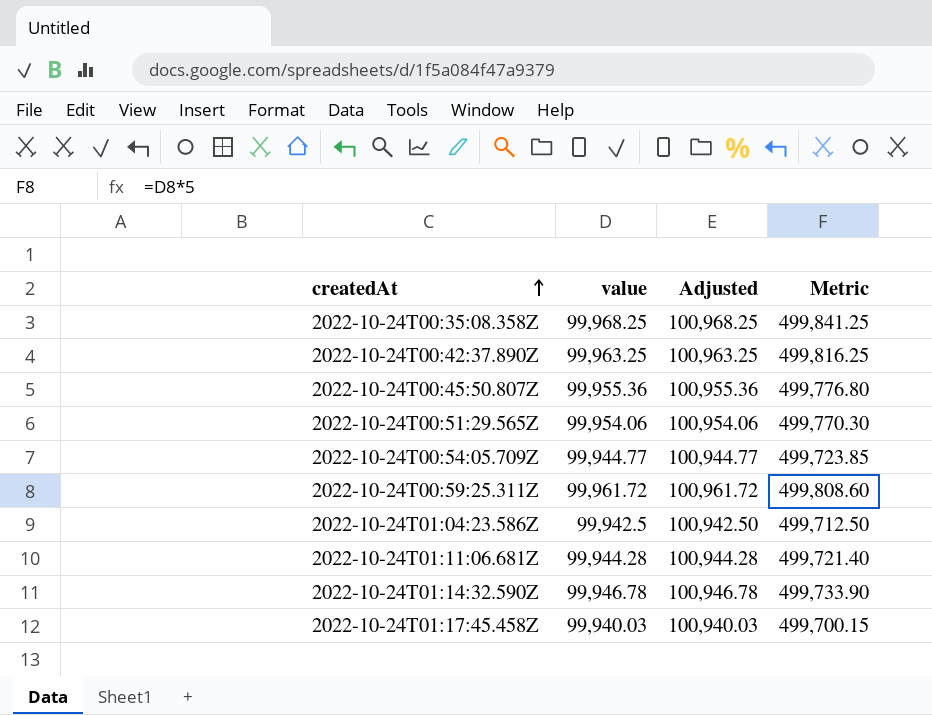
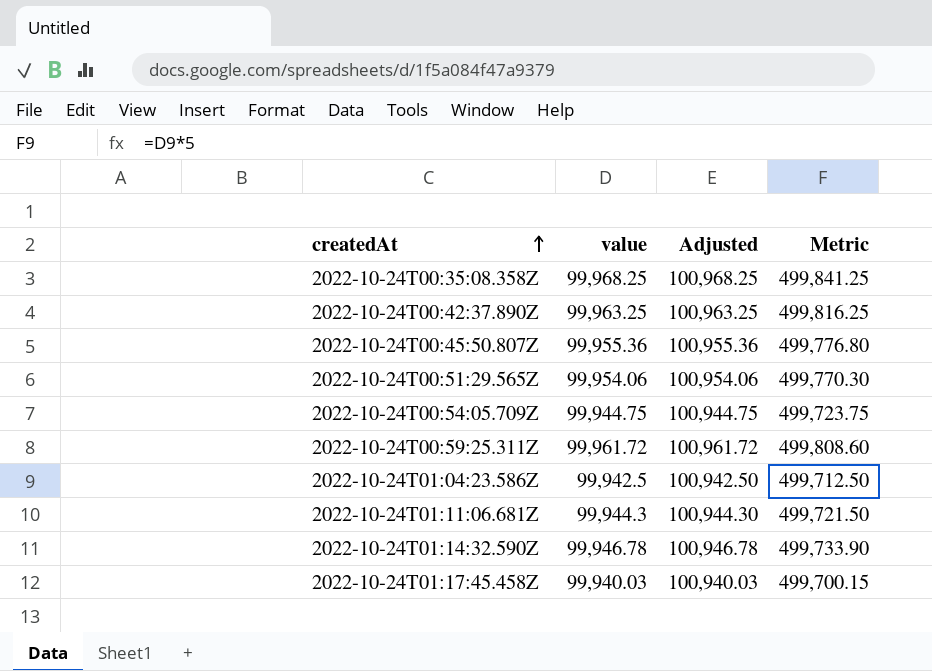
2022-10-24T00:54:05.709Z | value: 99,944.77 -> 99,944.75
2022-10-24T00:54:05.709Z | Adjusted: 100,944.77 -> 100,944.75
2022-10-24T00:54:05.709Z | Metric: 499,723.85 -> 499,723.75
2022-10-24T01:11:06.681Z | value: 99,944.28 -> 99,944.3
2022-10-24T01:11:06.681Z | Adjusted: 100,944.28 -> 100,944.30
2022-10-24T01:11:06.681Z | Metric: 499,721.40 -> 499,721.50

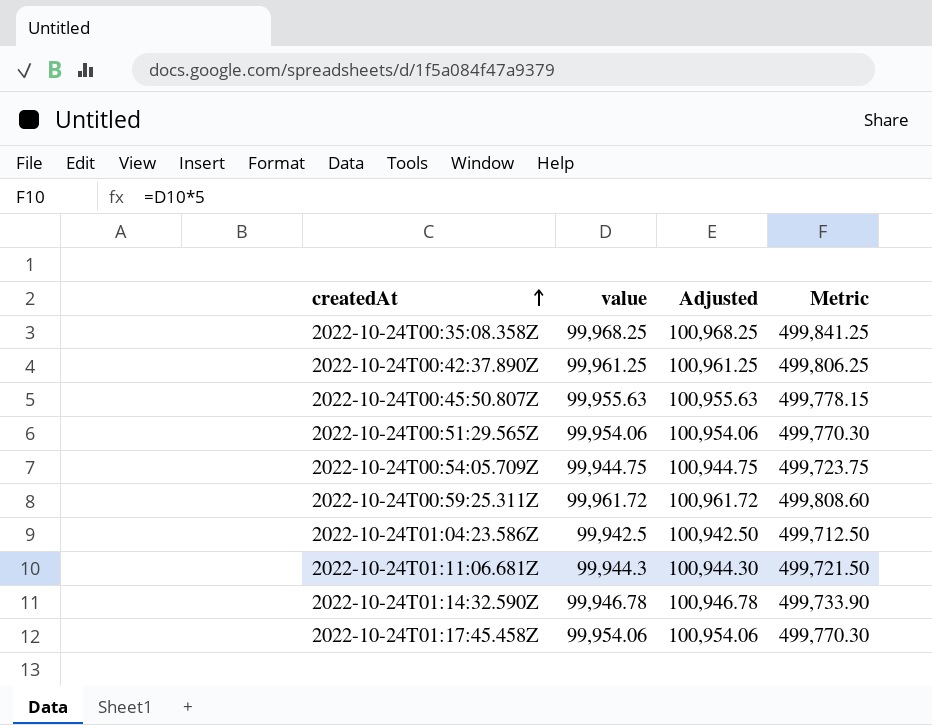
2022-10-24T00:42:37.890Z | value: 99,963.25 -> 99,961.25
2022-10-24T00:42:37.890Z | Adjusted: 100,963.25 -> 100,961.25
2022-10-24T00:42:37.890Z | Metric: 499,816.25 -> 499,806.25
2022-10-24T00:45:50.807Z | value: 99,955.36 -> 99,955.63
2022-10-24T00:45:50.807Z | Adjusted: 100,955.36 -> 100,955.63
2022-10-24T00:45:50.807Z | Metric: 499,776.80 -> 499,778.15
2022-10-24T01:17:45.458Z | value: 99,940.03 -> 99,954.06
2022-10-24T01:17:45.458Z | Adjusted: 100,940.03 -> 100,954.06
2022-10-24T01:17:45.458Z | Metric: 499,700.15 -> 499,770.30

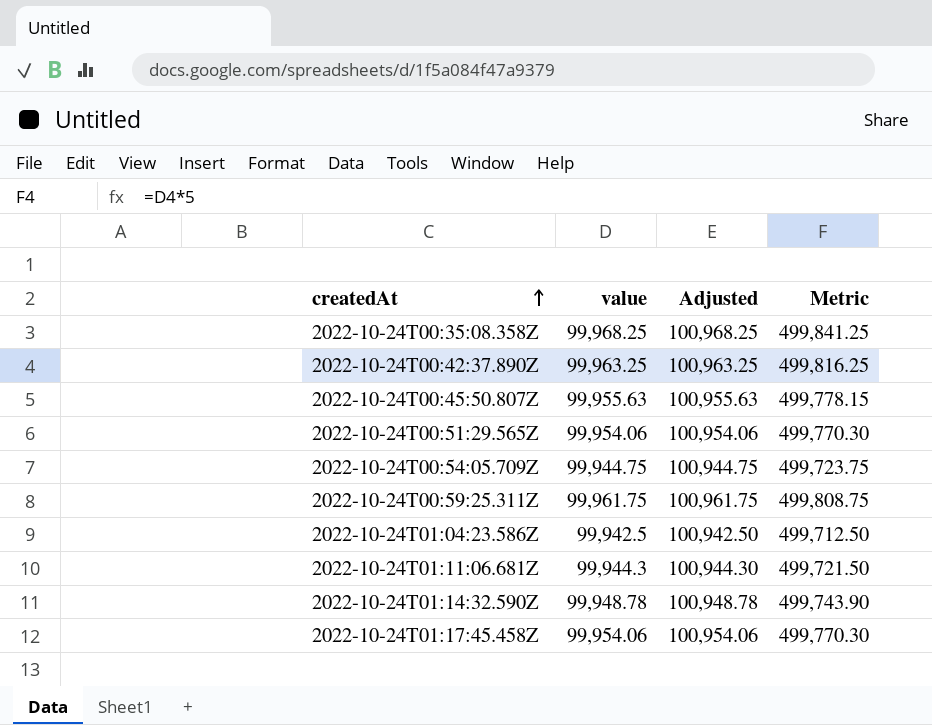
2022-10-24T00:42:37.890Z | value: 99,961.25 -> 99,963.25
2022-10-24T00:42:37.890Z | Adjusted: 100,961.25 -> 100,963.25
2022-10-24T00:42:37.890Z | Metric: 499,806.25 -> 499,816.25
2022-10-24T00:59:25.311Z | value: 99,961.72 -> 99,961.75
2022-10-24T00:59:25.311Z | Adjusted: 100,961.72 -> 100,961.75
2022-10-24T00:59:25.311Z | Metric: 499,808.60 -> 499,808.75
2022-10-24T01:14:32.590Z | value: 99,946.78 -> 99,948.78
2022-10-24T01:14:32.590Z | Adjusted: 100,946.78 -> 100,948.78
2022-10-24T01:14:32.590Z | Metric: 499,733.90 -> 499,743.90

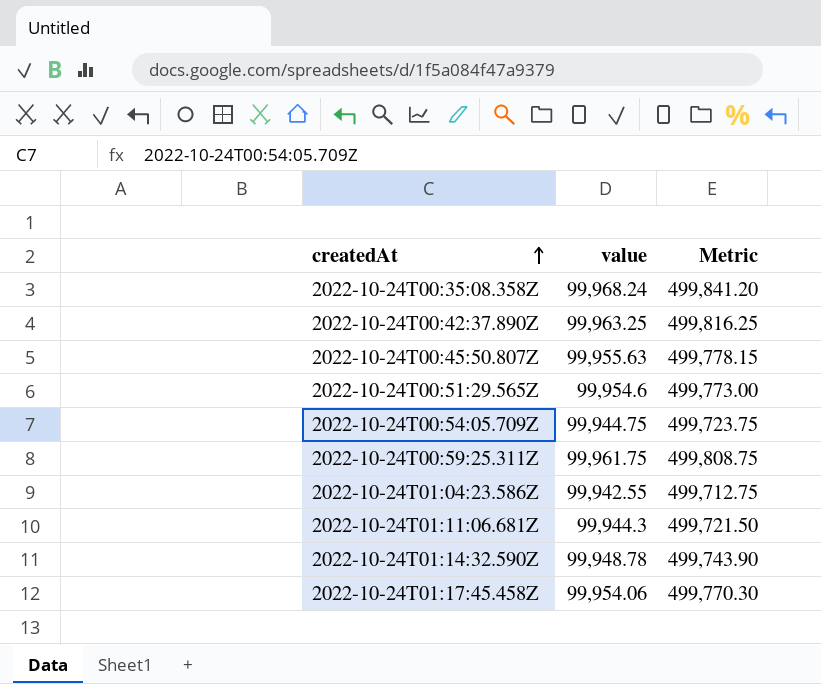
column Adjusted | formula: [value] + 1000 -> none
2022-10-24T00:35:08.358Z | value: 99,968.25 -> 99,968.24
2022-10-24T00:35:08.358Z | Metric: 499,841.25 -> 499,841.20
2022-10-24T00:51:29.565Z | value: 99,954.06 -> 99,954.6
2022-10-24T00:51:29.565Z | Metric: 499,770.30 -> 499,773.00
2022-10-24T01:04:23.586Z | value: 99,942.5 -> 99,942.55
2022-10-24T01:04:23.586Z | Metric: 499,712.50 -> 499,712.75

